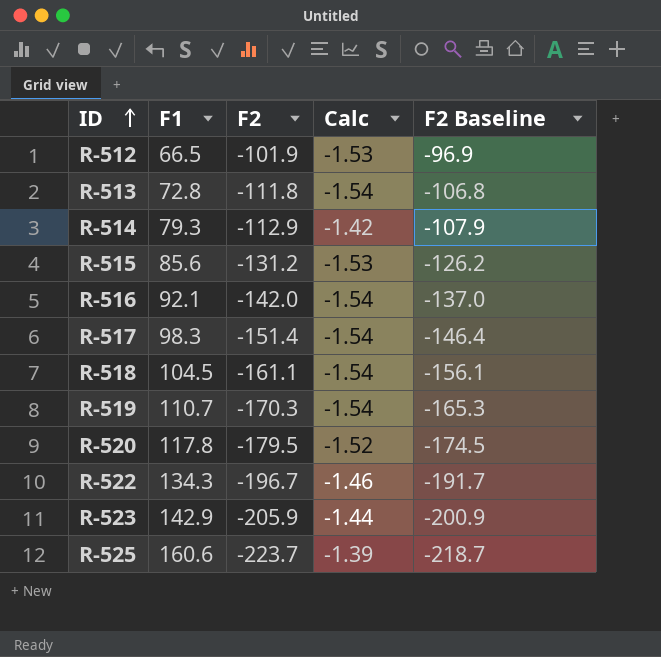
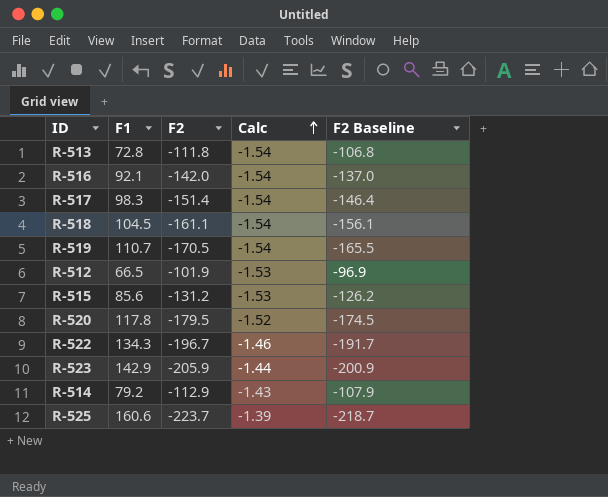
row order: ID ascending -> Calc ascending
R-519 | F2: -170.3 -> -170.5
R-519 | F2 Baseline: -165.3 -> -165.5
R-514 | F1: 79.3 -> 79.2
R-514 | Calc: -1.42 -> -1.43

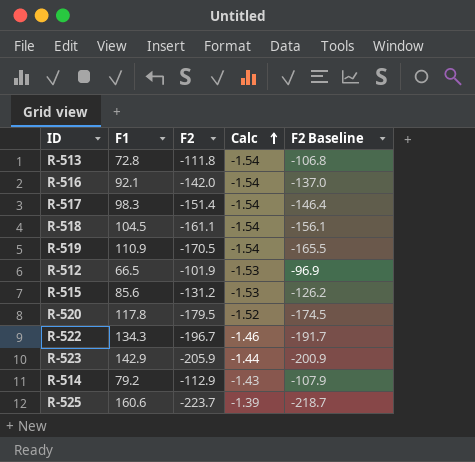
R-519 | F1: 110.7 -> 110.9

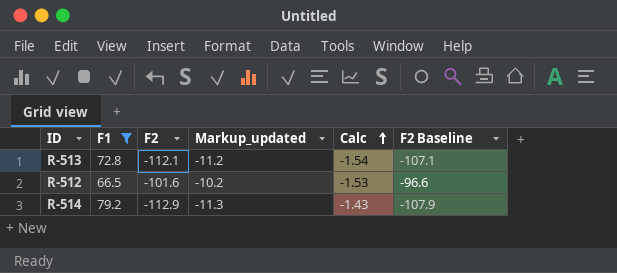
filter: none -> F1 <= 79.2
column Markup_updated | formula: none -> [F2] * 0.1
R-513 | F2: -111.8 -> -112.1
R-513 | F2 Baseline: -106.8 -> -107.1
R-512 | F2: -101.9 -> -101.6
R-512 | F2 Baseline: -96.9 -> -96.6

